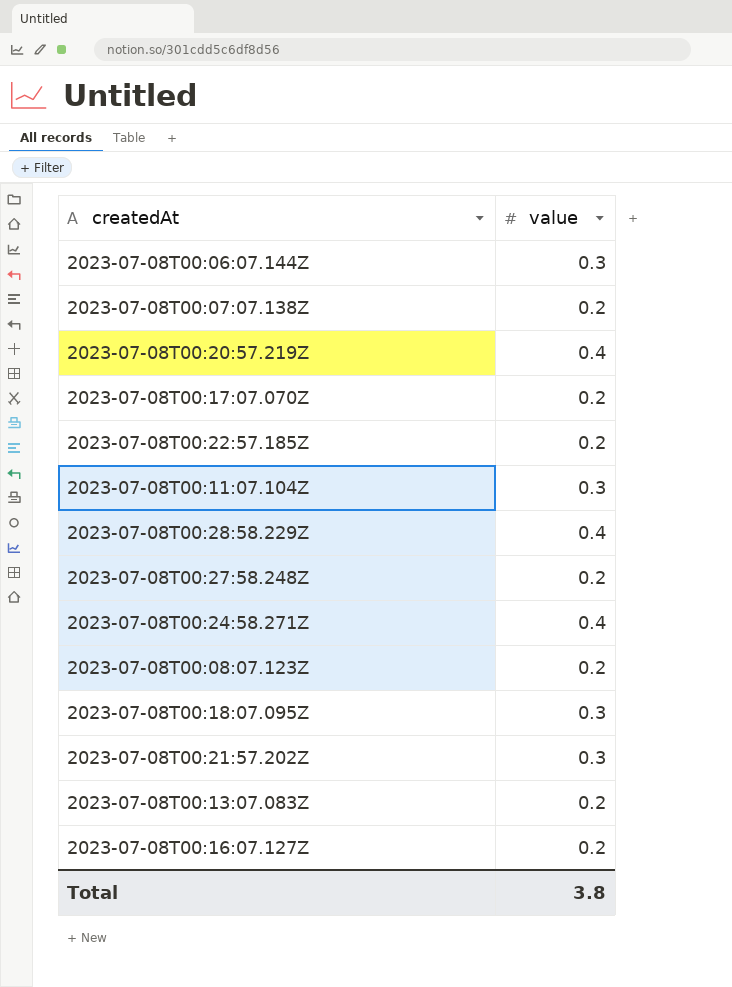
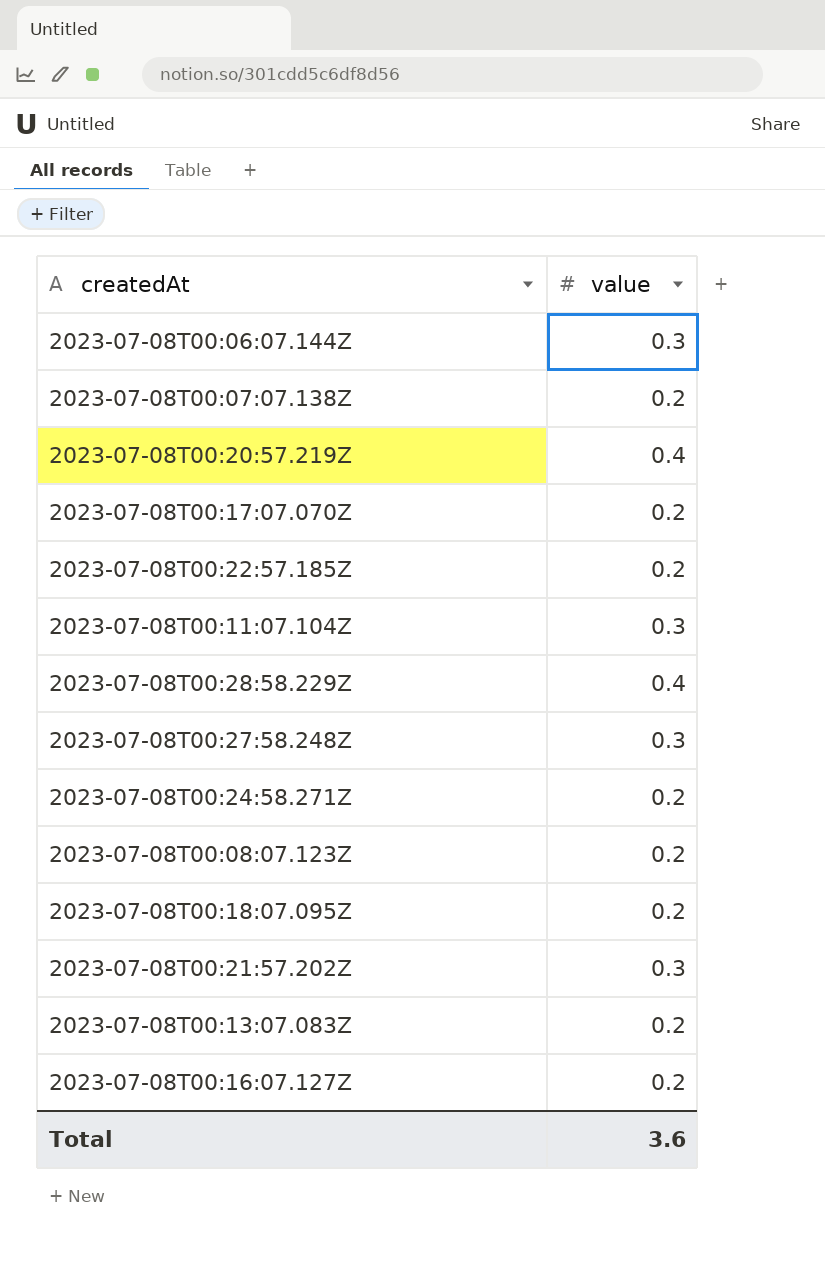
2023-07-08T00:27:58.248Z | value: 0.2 -> 0.3
2023-07-08T00:24:58.271Z | value: 0.4 -> 0.2
2023-07-08T00:18:07.095Z | value: 0.3 -> 0.2
Total | value: 3.8 -> 3.6

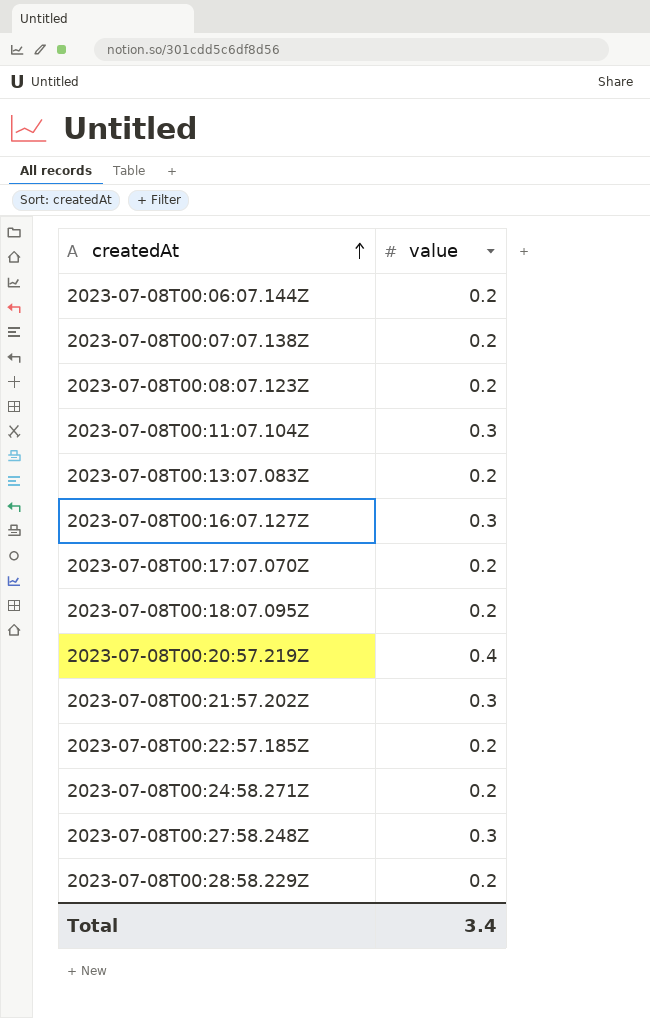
row order: none -> createdAt ascending
2023-07-08T00:06:07.144Z | value: 0.3 -> 0.2
2023-07-08T00:16:07.127Z | value: 0.2 -> 0.3
2023-07-08T00:28:58.229Z | value: 0.4 -> 0.2
Total | value: 3.6 -> 3.4

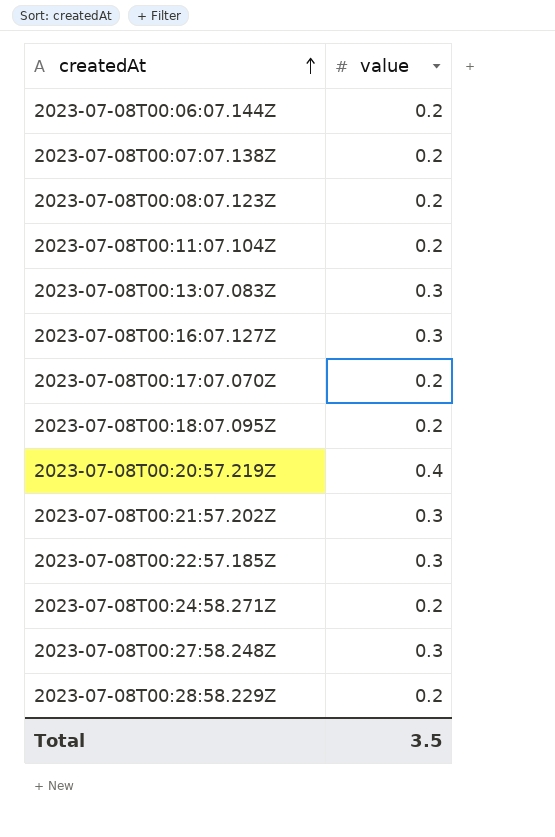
2023-07-08T00:11:07.104Z | value: 0.3 -> 0.2
2023-07-08T00:13:07.083Z | value: 0.2 -> 0.3
2023-07-08T00:22:57.185Z | value: 0.2 -> 0.3
Total | value: 3.4 -> 3.5

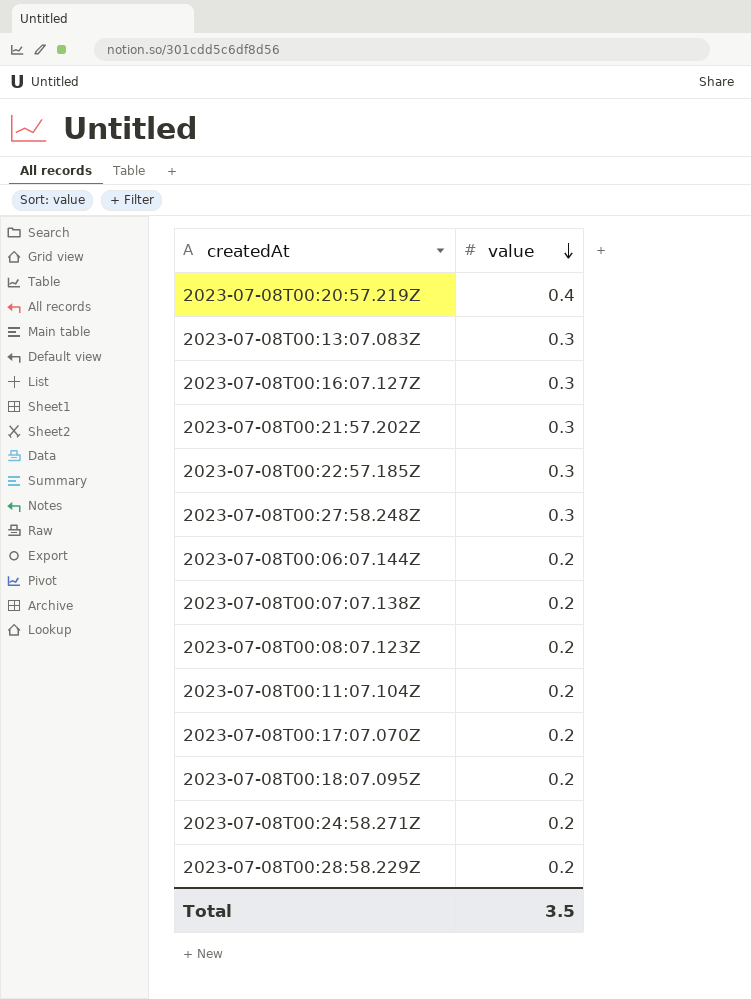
row order: createdAt ascending -> value descending

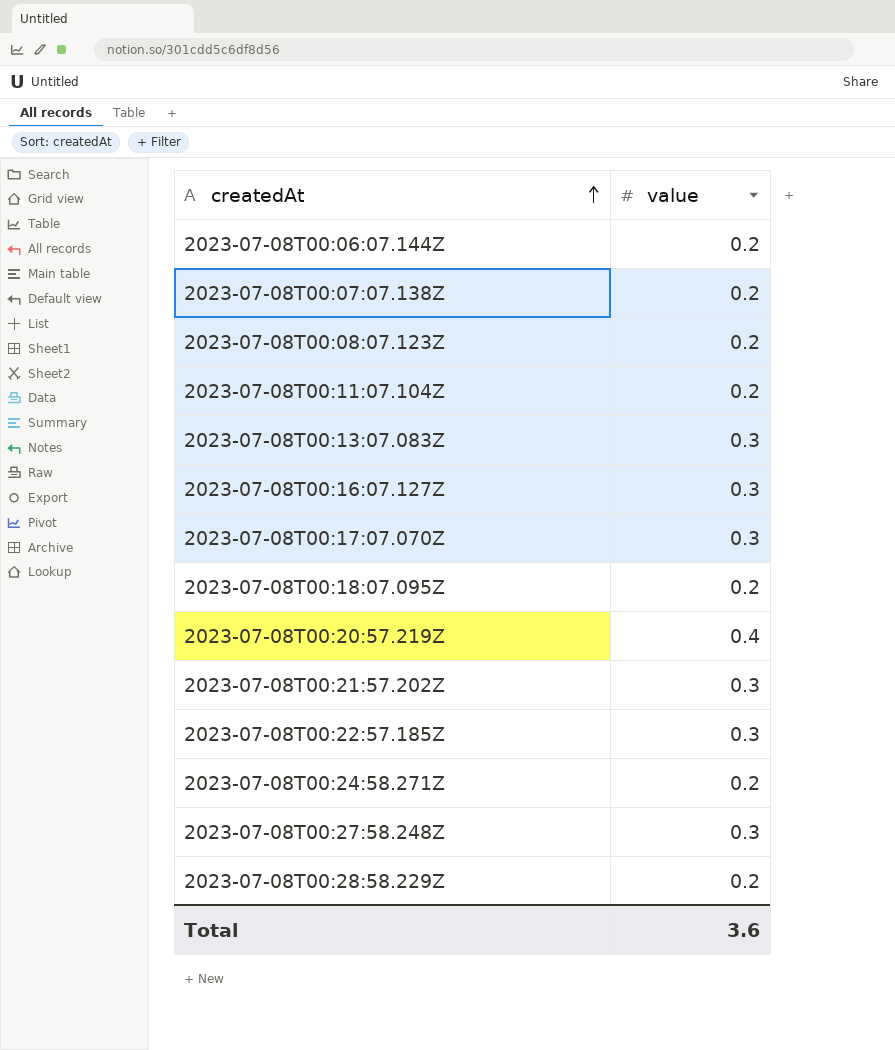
row order: value descending -> createdAt ascending
2023-07-08T00:17:07.070Z | value: 0.2 -> 0.3
Total | value: 3.5 -> 3.6

